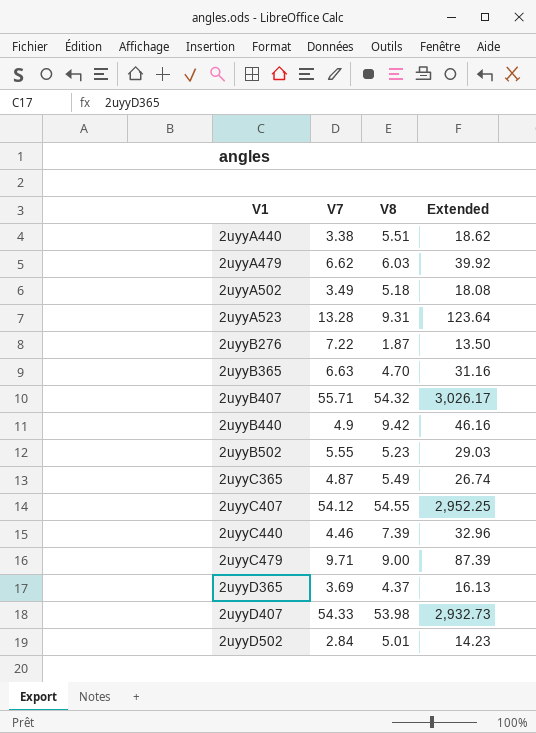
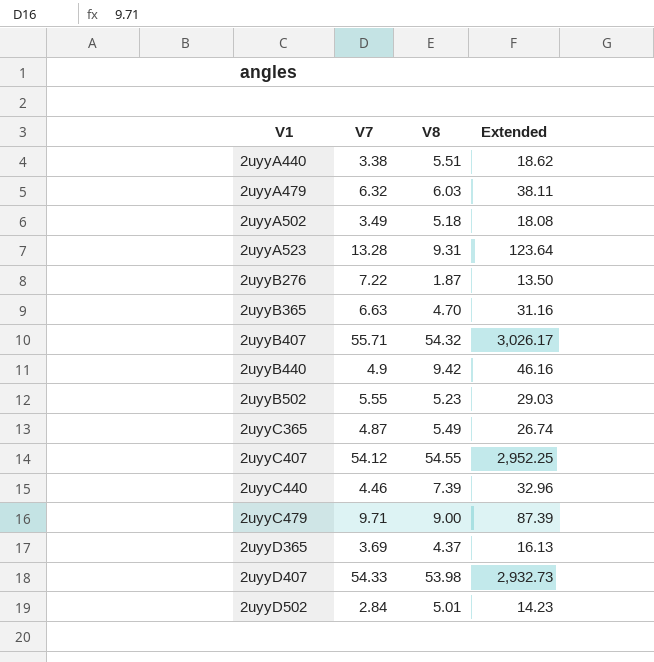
2uyyA479 | V7: 6.62 -> 6.32
2uyyA479 | Extended: 39.92 -> 38.11

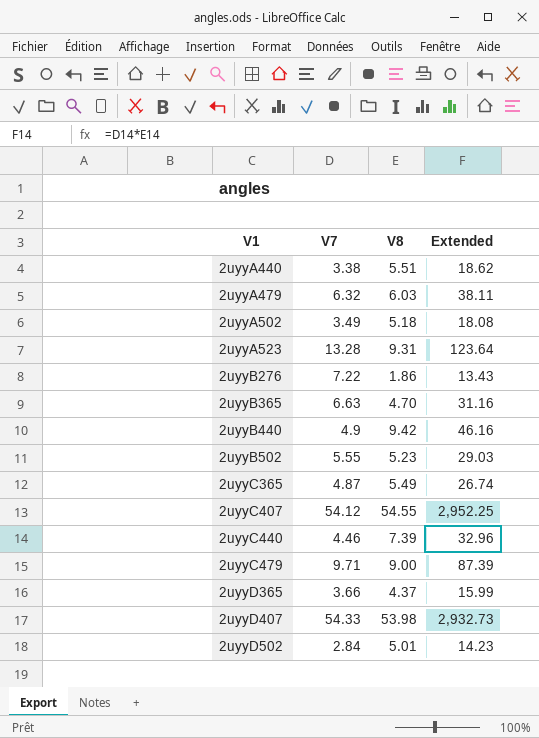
row 2uyyB407: 55.71 | 54.32 | 3,026.17 -> none
2uyyB276 | V8: 1.87 -> 1.86
2uyyB276 | Extended: 13.50 -> 13.43
2uyyD365 | V7: 3.69 -> 3.66
2uyyD365 | Extended: 16.13 -> 15.99

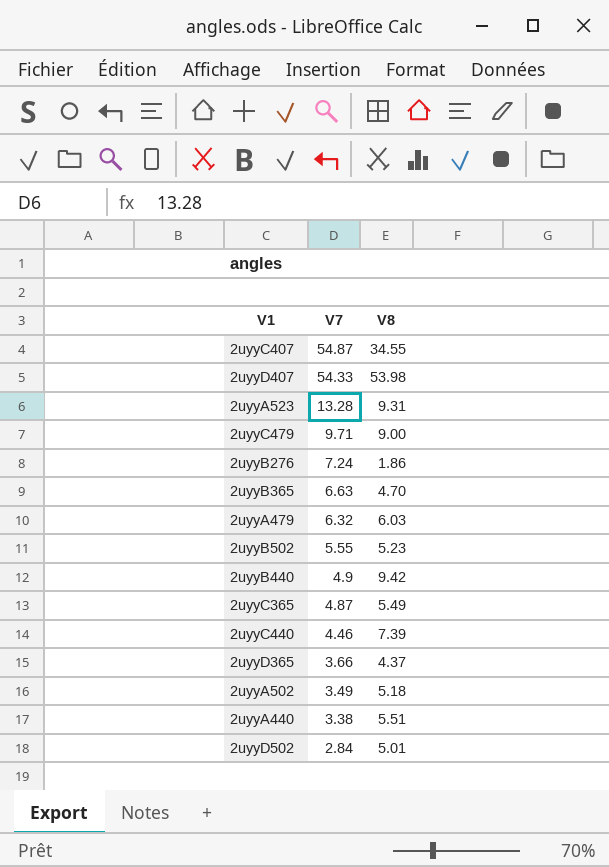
row order: V1 ascending -> V7 descending
column Extended | formula: [V7] * [V8] -> none
2uyyC407 | V7: 54.12 -> 54.87
2uyyC407 | V8: 54.55 -> 34.55
2uyyB276 | V7: 7.22 -> 7.24

